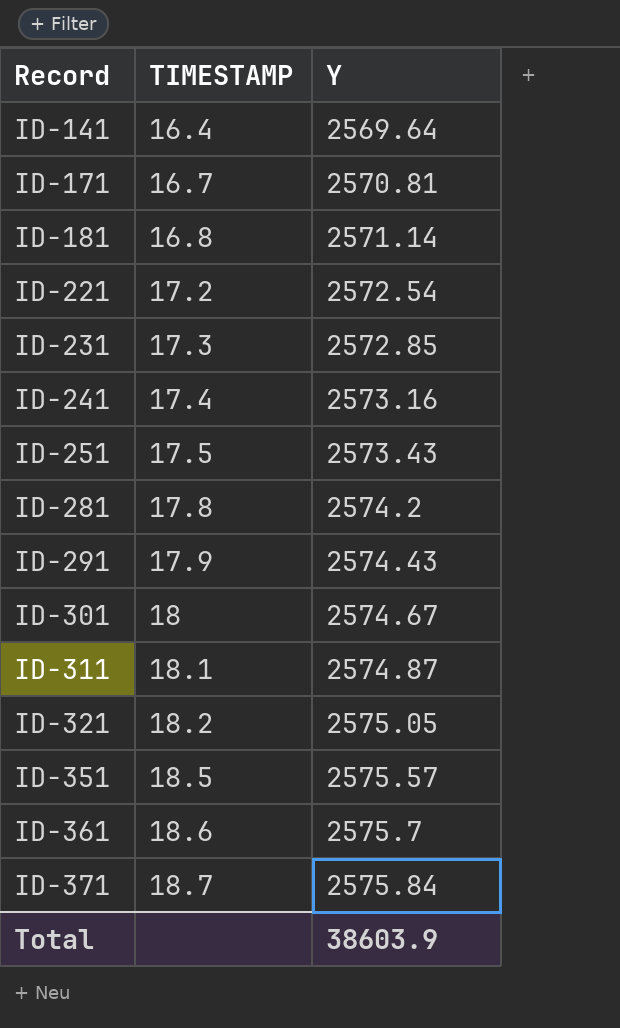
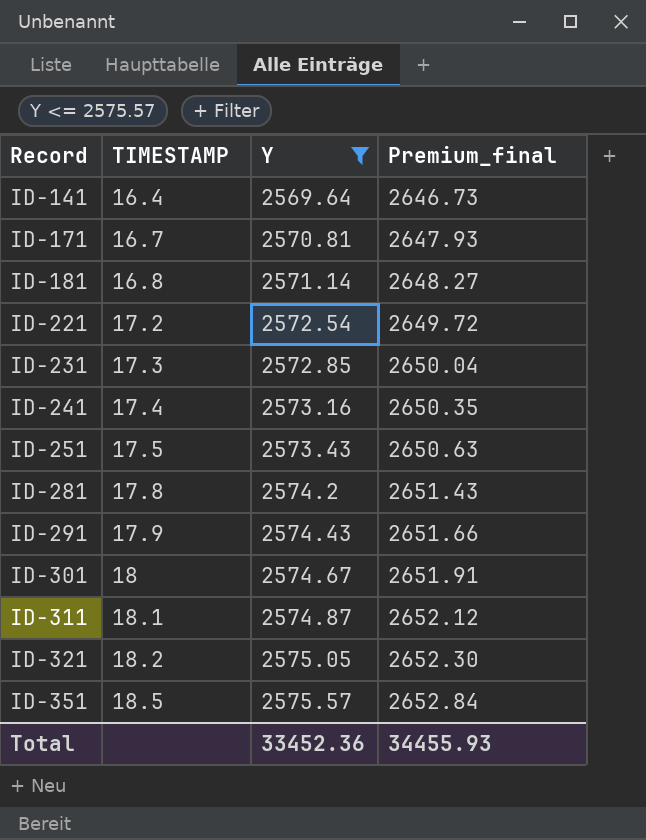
filter: none -> Y <= 2575.57
column Premium_final | formula: none -> [Y] * 1.03
Total | Y: 38603.9 -> 33452.36

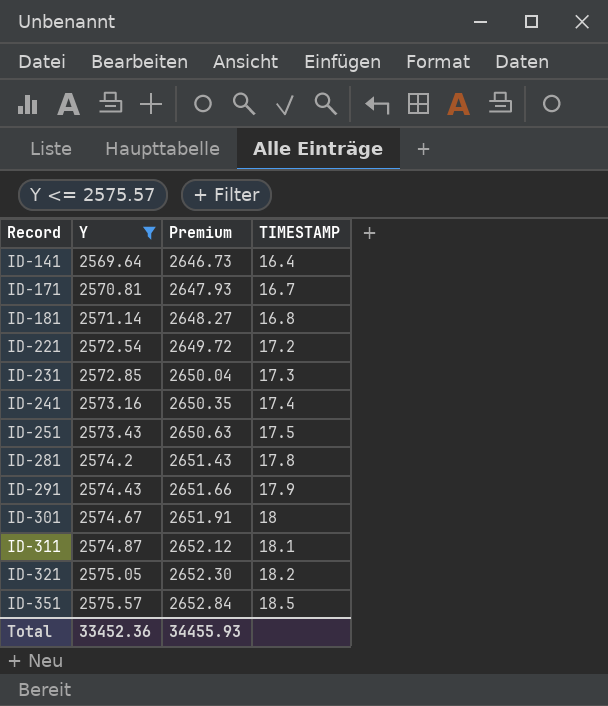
column name: Premium_final -> Premium
column TIMESTAMP | position: 2 -> 4

